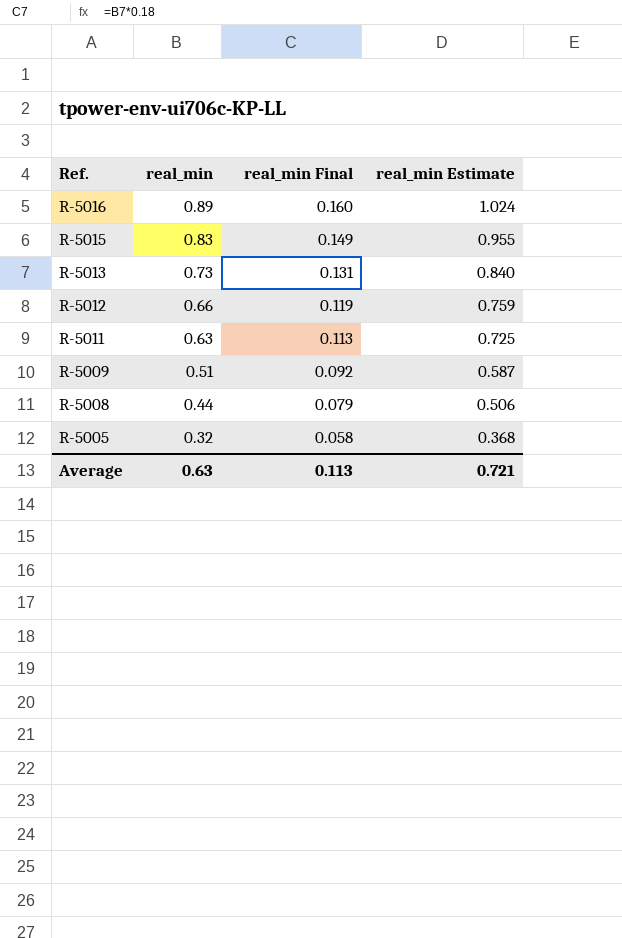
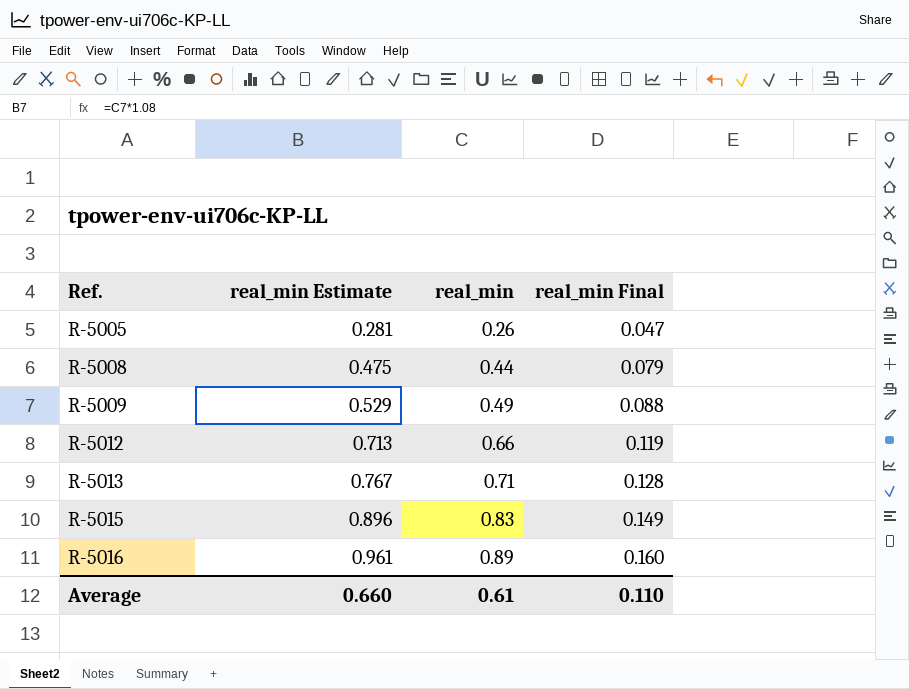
row order: Ref. descending -> Ref. ascending
column real_min Estimate | formula: [real_min] * 1.15 -> [real_min] * 1.08
column real_min Estimate | position: 4 -> 2
row R-5011: 0.63 | 0.113 | 0.725 -> none
R-5005 | real_min: 0.32 -> 0.26
R-5005 | real_min Final: 0.058 -> 0.047
R-5009 | real_min: 0.51 -> 0.49
R-5009 | real_min Final: 0.092 -> 0.088
R-5013 | real_min: 0.73 -> 0.71
R-5013 | real_min Final: 0.131 -> 0.128
Average | real_min Estimate: 0.721 -> 0.660
Average | real_min: 0.63 -> 0.61
Average | real_min Final: 0.113 -> 0.110

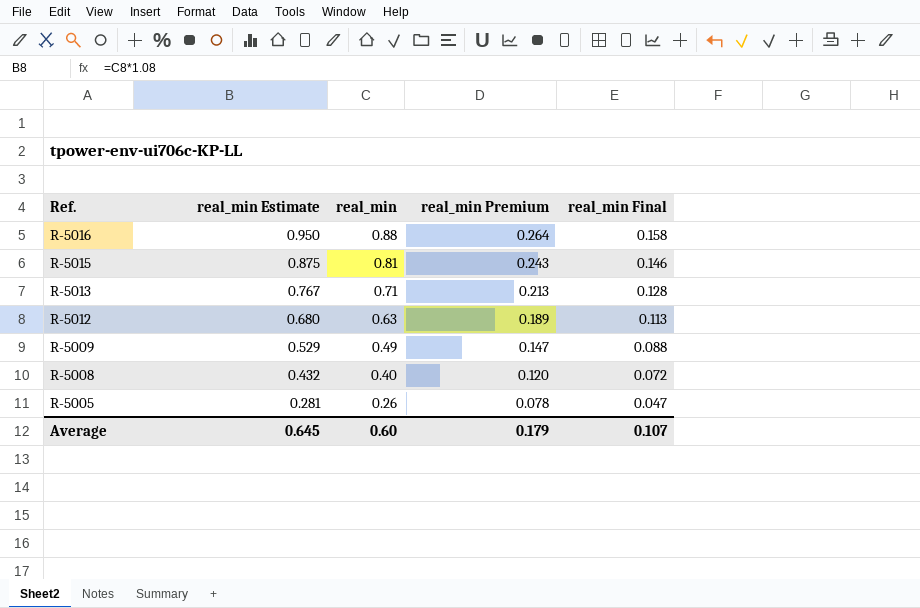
row order: Ref. ascending -> Ref. descending
column real_min Premium | formula: none -> [real_min] * 0.3
R-5016 | real_min Estimate: 0.961 -> 0.950
R-5016 | real_min: 0.89 -> 0.88
R-5016 | real_min Final: 0.160 -> 0.158
R-5015 | real_min Estimate: 0.896 -> 0.875
R-5015 | real_min: 0.83 -> 0.81
R-5015 | real_min Final: 0.149 -> 0.146
R-5012 | real_min Estimate: 0.713 -> 0.680
R-5012 | real_min: 0.66 -> 0.63
R-5012 | real_min Final: 0.119 -> 0.113
R-5008 | real_min Estimate: 0.475 -> 0.432
R-5008 | real_min: 0.44 -> 0.40
R-5008 | real_min Final: 0.079 -> 0.072
Average | real_min Estimate: 0.660 -> 0.645
Average | real_min: 0.61 -> 0.60
Average | real_min Final: 0.110 -> 0.107

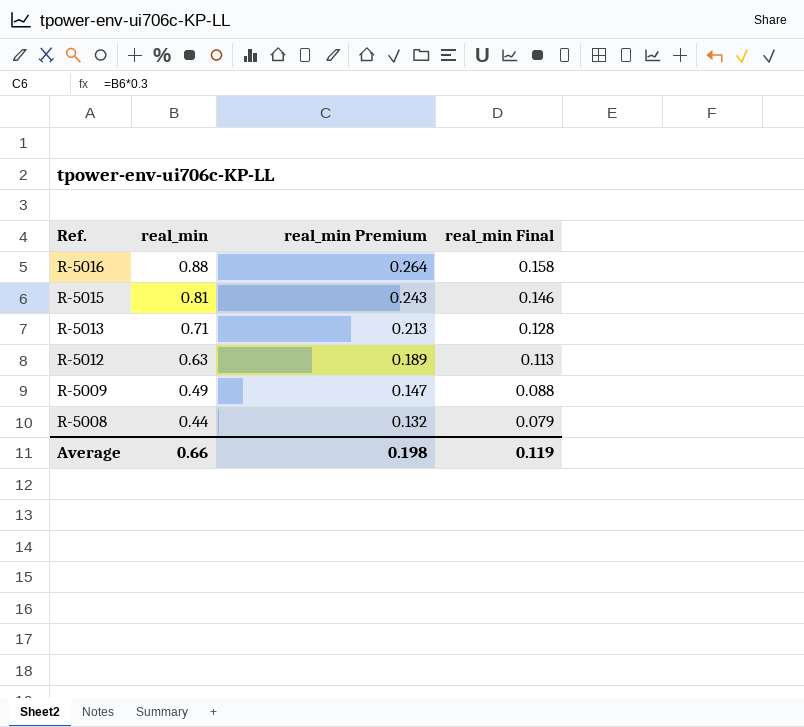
column real_min Estimate | formula: [real_min] * 1.08 -> none
row R-5005: 0.281 | 0.26 | 0.078 | 0.047 -> none
R-5008 | real_min: 0.40 -> 0.44
R-5008 | real_min Premium: 0.120 -> 0.132
R-5008 | real_min Final: 0.072 -> 0.079
Average | real_min: 0.60 -> 0.66
Average | real_min Premium: 0.179 -> 0.198
Average | real_min Final: 0.107 -> 0.119

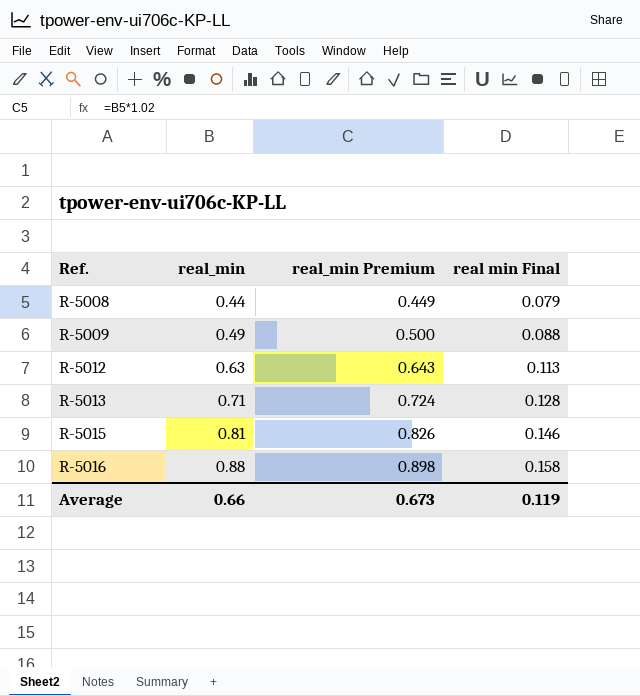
row order: Ref. descending -> Ref. ascending
column real_min Premium | formula: [real_min] * 0.3 -> [real_min] * 1.02
column name: real_min Final -> real min Final
Average | real_min Premium: 0.198 -> 0.673

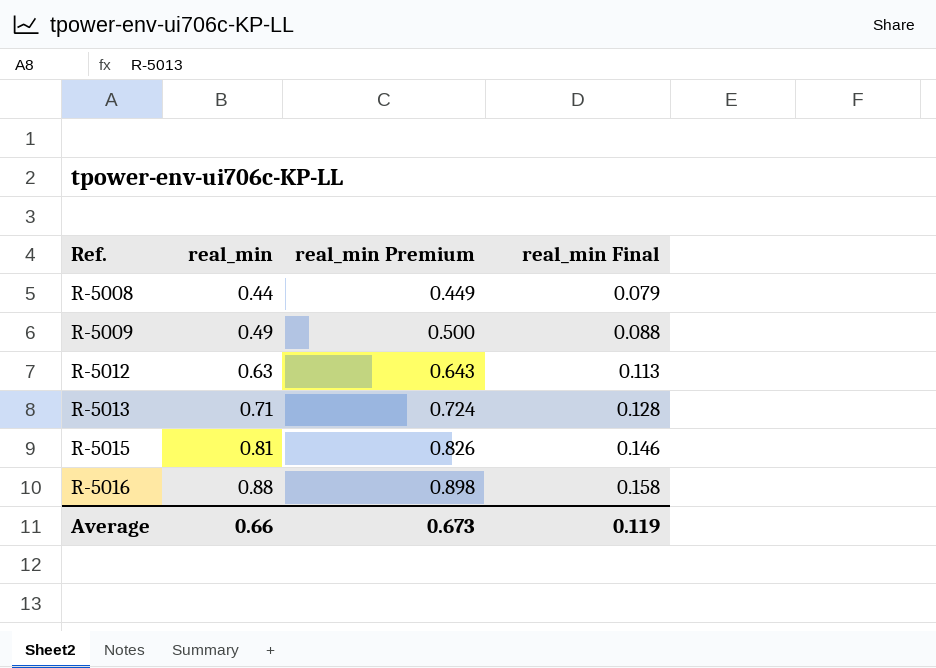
column name: real min Final -> real_min Final

